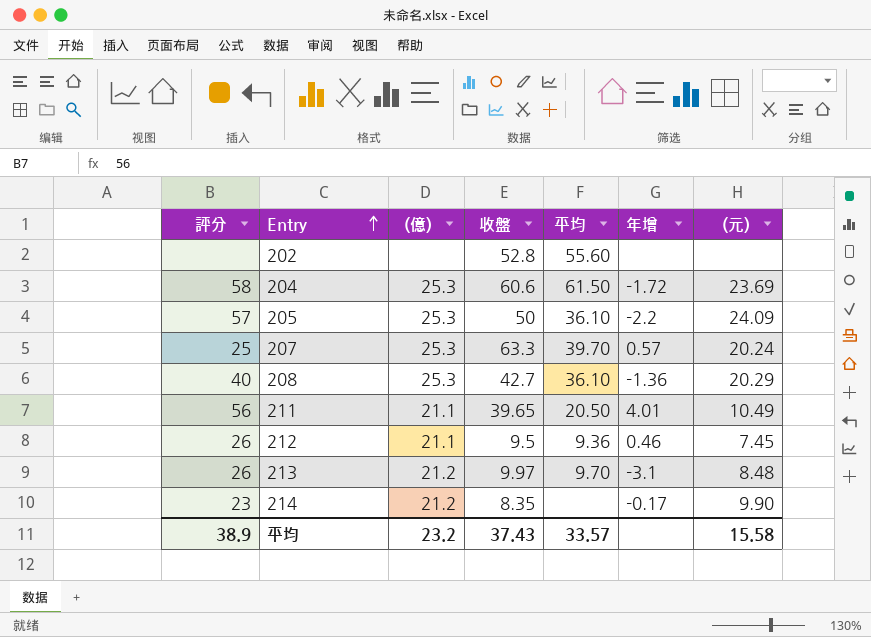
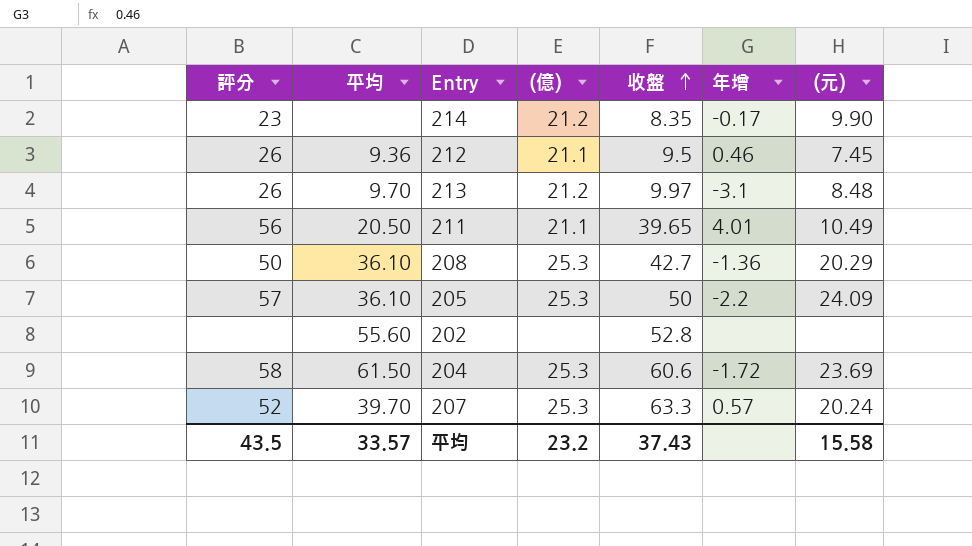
row order: Entry ascending -> 收盤 ascending
column 平均 | position: 5 -> 2
208 | 評分: 40 -> 50
207 | 評分: 25 -> 52
平均 | 評分: 38.9 -> 43.5

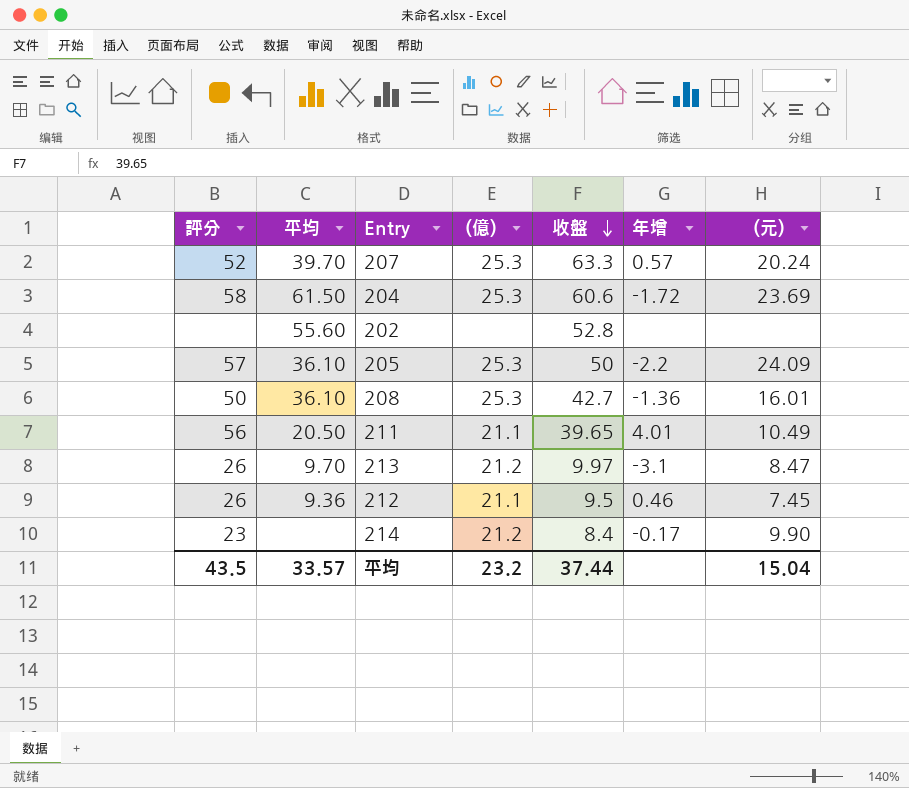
row order: 收盤 ascending -> 收盤 descending
208 | (元): 20.29 -> 16.01
213 | (元): 8.48 -> 8.47
214 | 收盤: 8.35 -> 8.4
平均 | 收盤: 37.43 -> 37.44
平均 | (元): 15.58 -> 15.04

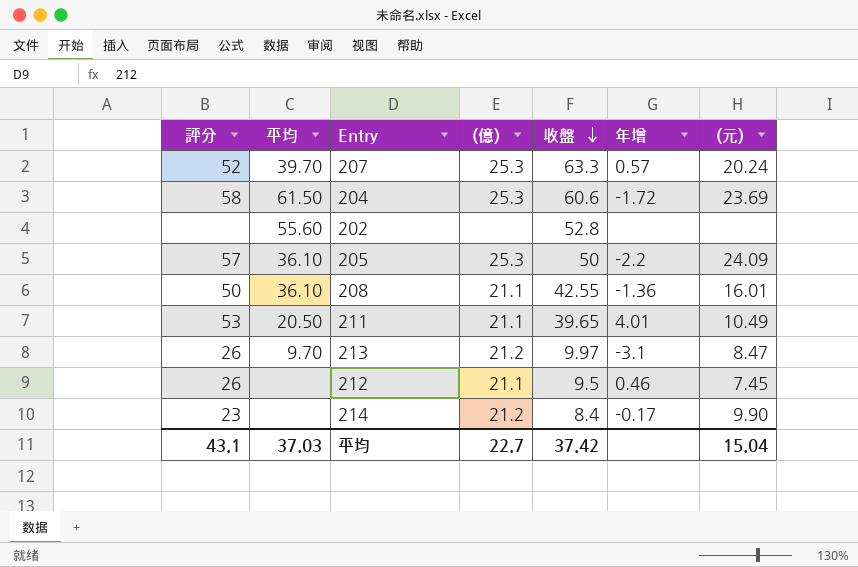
208 | (億): 25.3 -> 21.1
208 | 收盤: 42.7 -> 42.55
211 | 評分: 56 -> 53
212 | 平均: 9.36 -> none
平均 | 評分: 43.5 -> 43.1
平均 | 平均: 33.57 -> 37.03
平均 | (億): 23.2 -> 22.7
平均 | 收盤: 37.44 -> 37.42

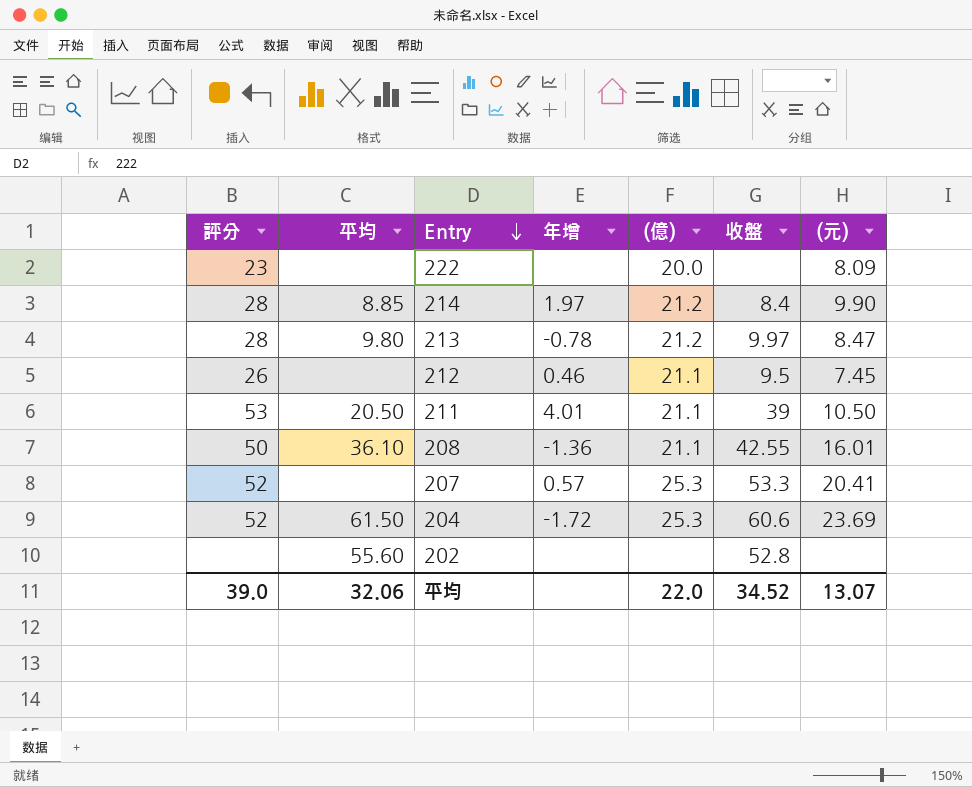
row order: 收盤 descending -> Entry descending
column 年增 | position: 6 -> 4
row 205: 57 | 36.10 | 25.3 | 50 | -2.2 | 24.09 -> none
row 222: none -> 23 | none | none | 20.0 | none | 8.09
214 | 評分: 23 -> 28
214 | 平均: none -> 8.85
214 | 年增: -0.17 -> 1.97
213 | 評分: 26 -> 28
213 | 平均: 9.70 -> 9.80
213 | 年增: -3.1 -> -0.78
211 | 收盤: 39.65 -> 39
211 | (元): 10.49 -> 10.50
207 | 平均: 39.70 -> none
207 | 收盤: 63.3 -> 53.3
207 | (元): 20.24 -> 20.41
204 | 評分: 58 -> 52
平均 | 評分: 43.1 -> 39.0
平均 | 平均: 37.03 -> 32.06
平均 | (億): 22.7 -> 22.0
平均 | 收盤: 37.42 -> 34.52
平均 | (元): 15.04 -> 13.07

